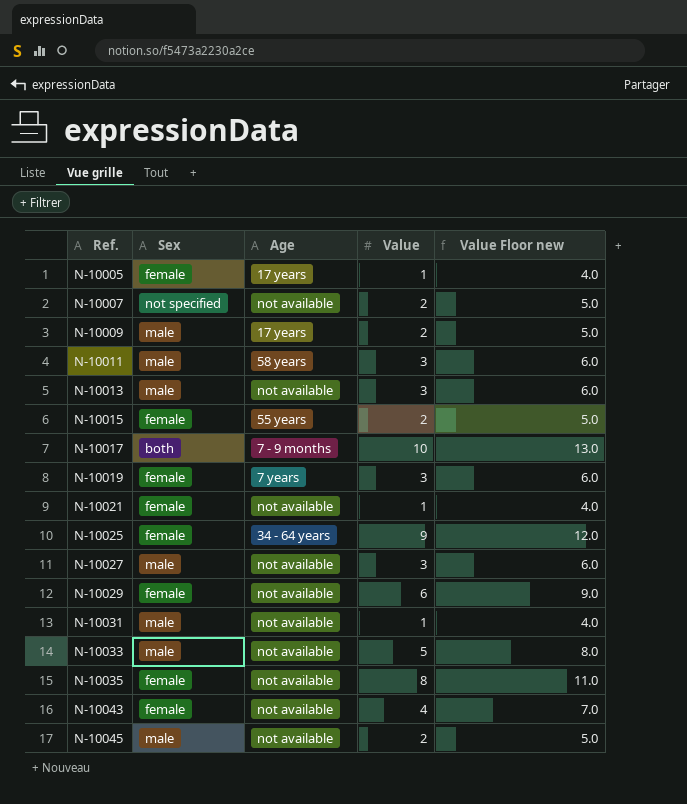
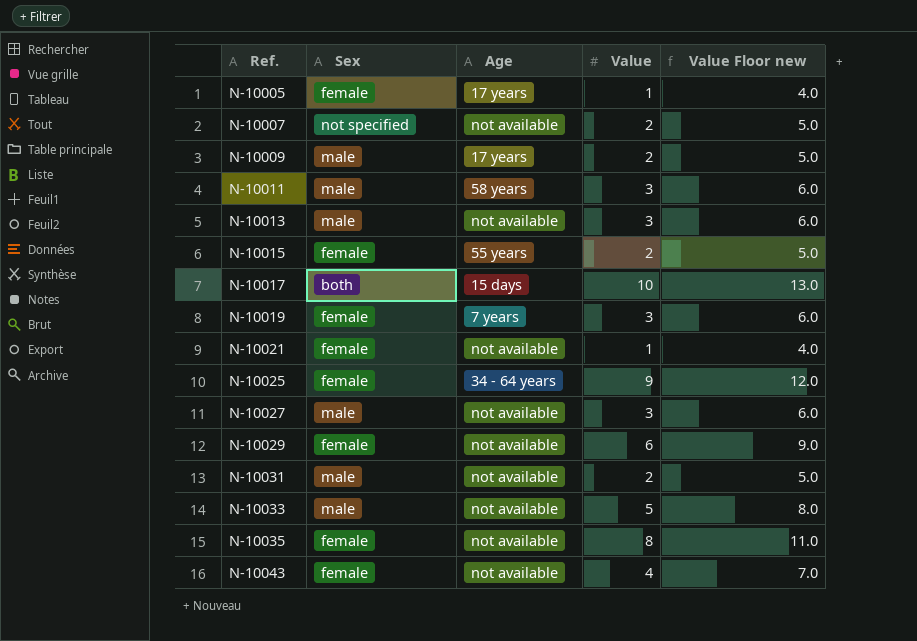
row N-10045: male | not available | 2 | 5.0 -> none
N-10017 | Age: 7 - 9 months -> 15 days
N-10031 | Value: 1 -> 2
N-10031 | Value Floor new: 4.0 -> 5.0

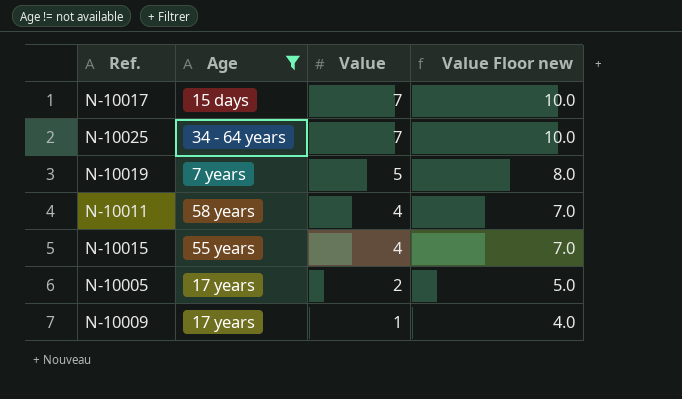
filter: none -> Age != not available
row order: Ref. ascending -> Value descending
column Sex | position: 2 -> none
N-10017 | Value: 10 -> 7
N-10017 | Value Floor new: 13.0 -> 10.0
N-10025 | Value: 9 -> 7
N-10025 | Value Floor new: 12.0 -> 10.0
N-10019 | Value: 3 -> 5
N-10019 | Value Floor new: 6.0 -> 8.0
N-10011 | Value: 3 -> 4
N-10011 | Value Floor new: 6.0 -> 7.0
N-10015 | Value: 2 -> 4
N-10015 | Value Floor new: 5.0 -> 7.0
N-10005 | Value: 1 -> 2
N-10005 | Value Floor new: 4.0 -> 5.0
N-10009 | Value: 2 -> 1
N-10009 | Value Floor new: 5.0 -> 4.0

